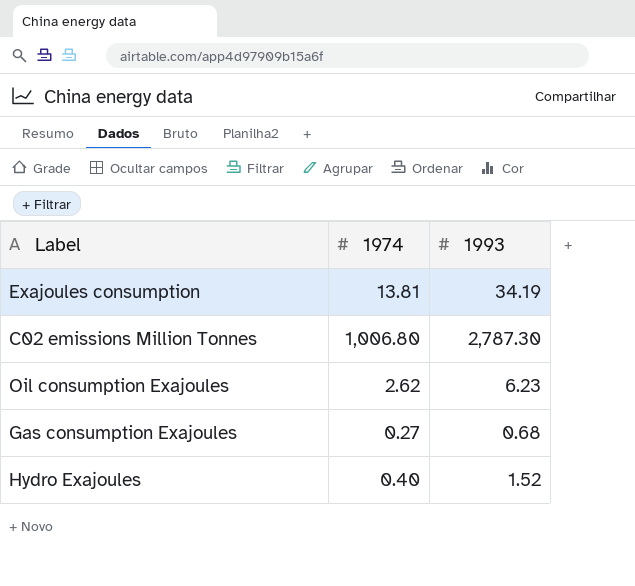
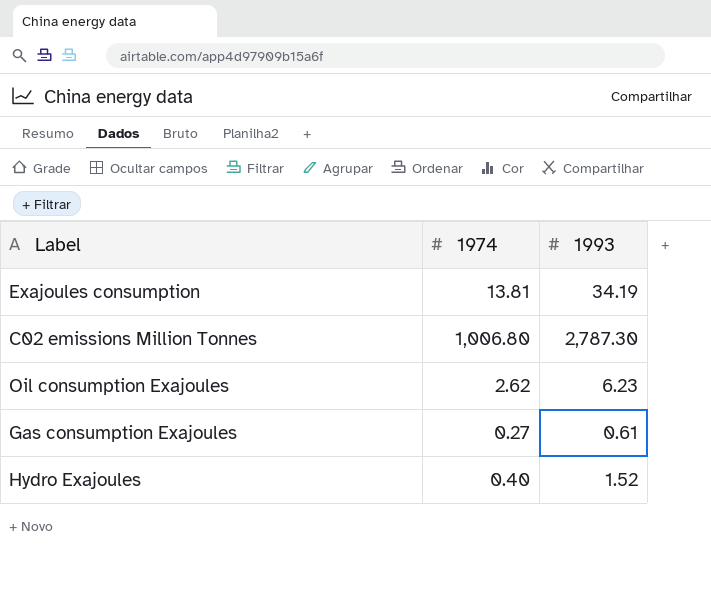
Gas consumption Exajoules | 1993: 0.68 -> 0.61

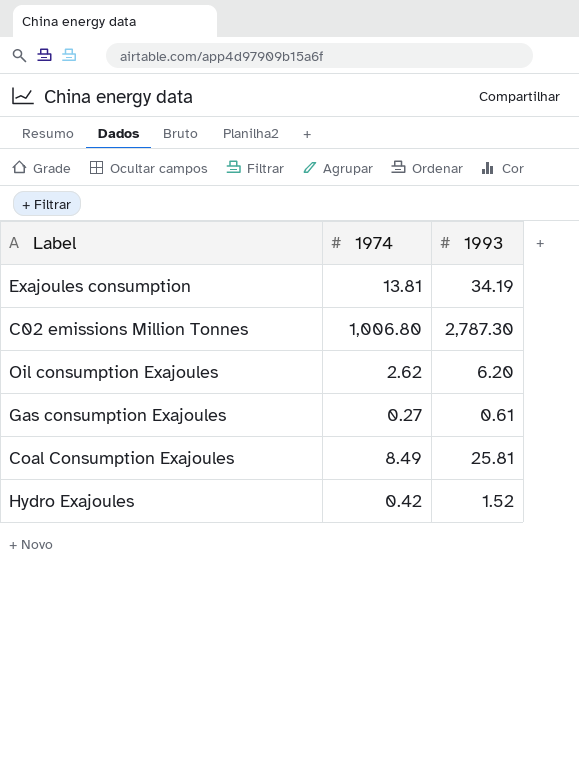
Oil consumption Exajoules | 1993: 6.23 -> 6.20
row Coal Consumption Exajoules: none -> 8.49 | 25.81
Hydro Exajoules | 1974: 0.40 -> 0.42

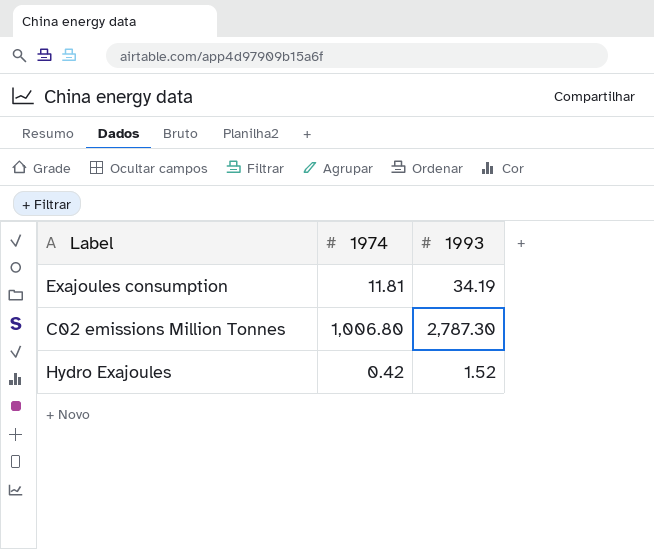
row Oil consumption Exajoules: 2.62 | 6.20 -> none
row Gas consumption Exajoules: 0.27 | 0.61 -> none
row Coal Consumption Exajoules: 8.49 | 25.81 -> none
Exajoules consumption | 1974: 13.81 -> 11.81

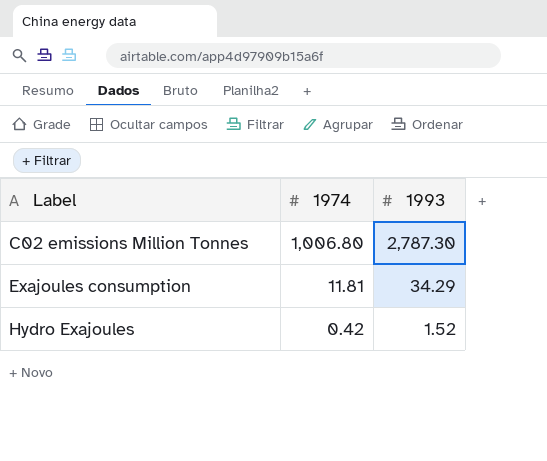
row order: none -> Label ascending
Exajoules consumption | 1993: 34.19 -> 34.29

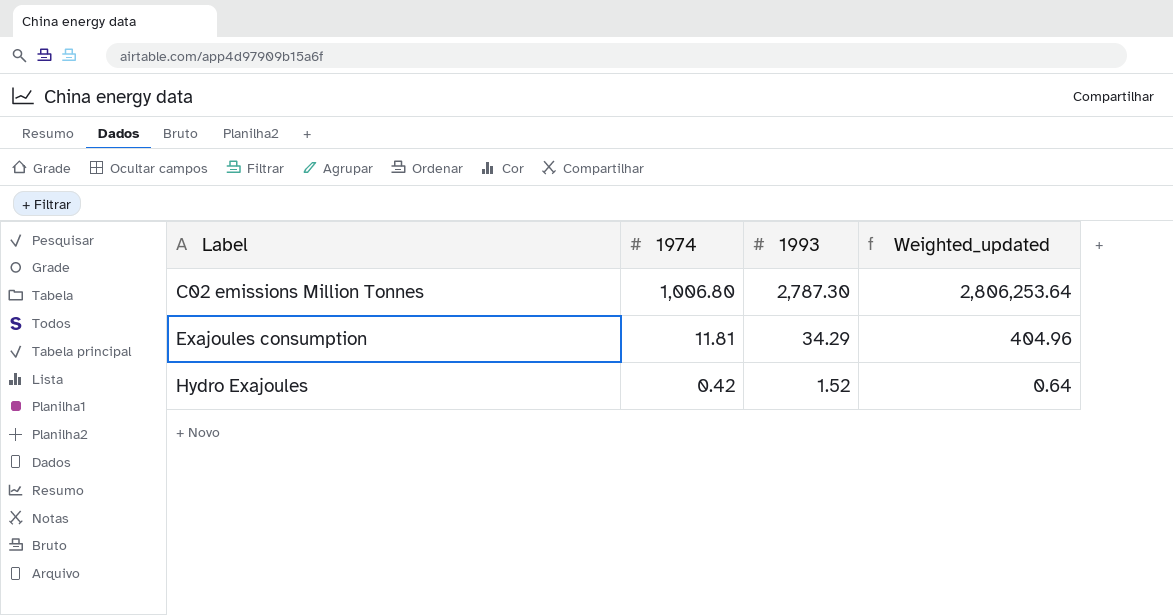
column Weighted_updated | formula: none -> [1974] * [1993]

